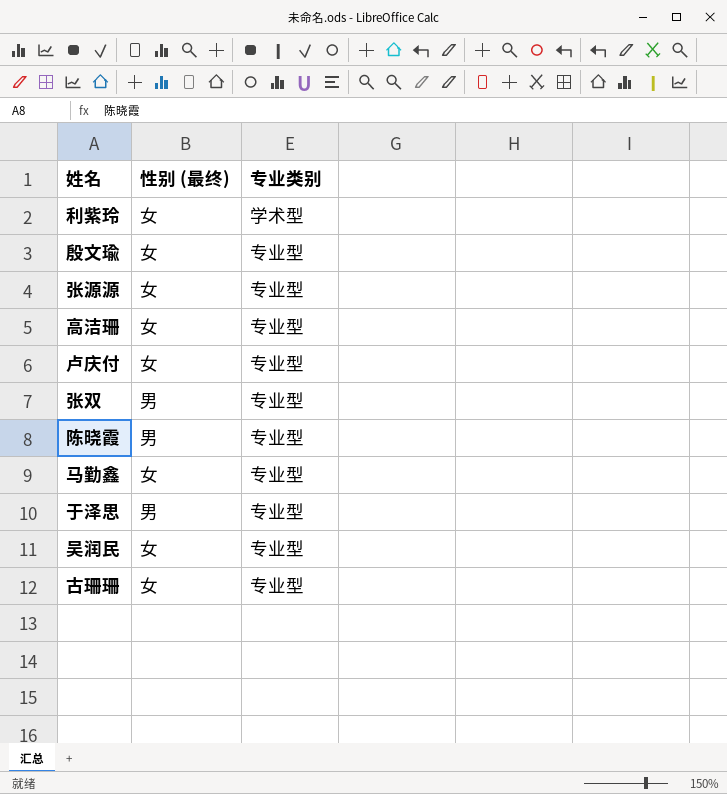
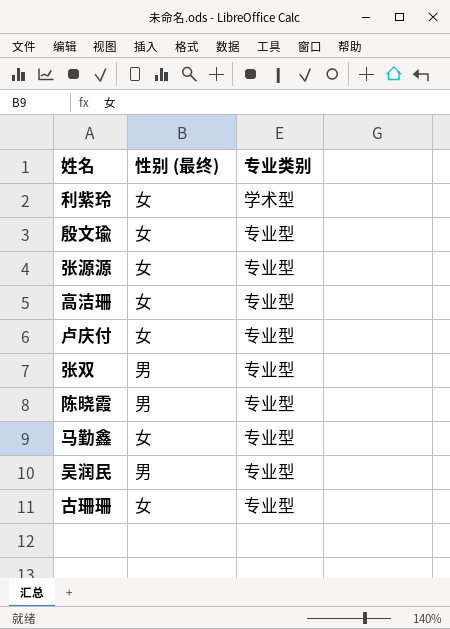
row 于泽思: 男 | 专业型 -> none
吴润民 | 性别 (最终): 女 -> 男

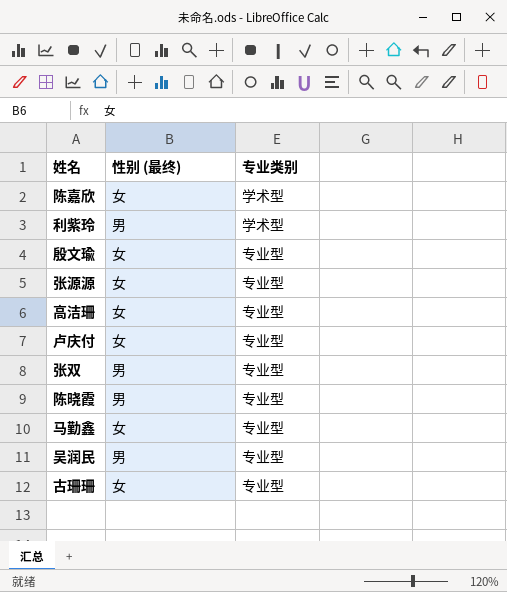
row 陈嘉欣: none -> 女 | 学术型
利紫玲 | 性别 (最终): 女 -> 男

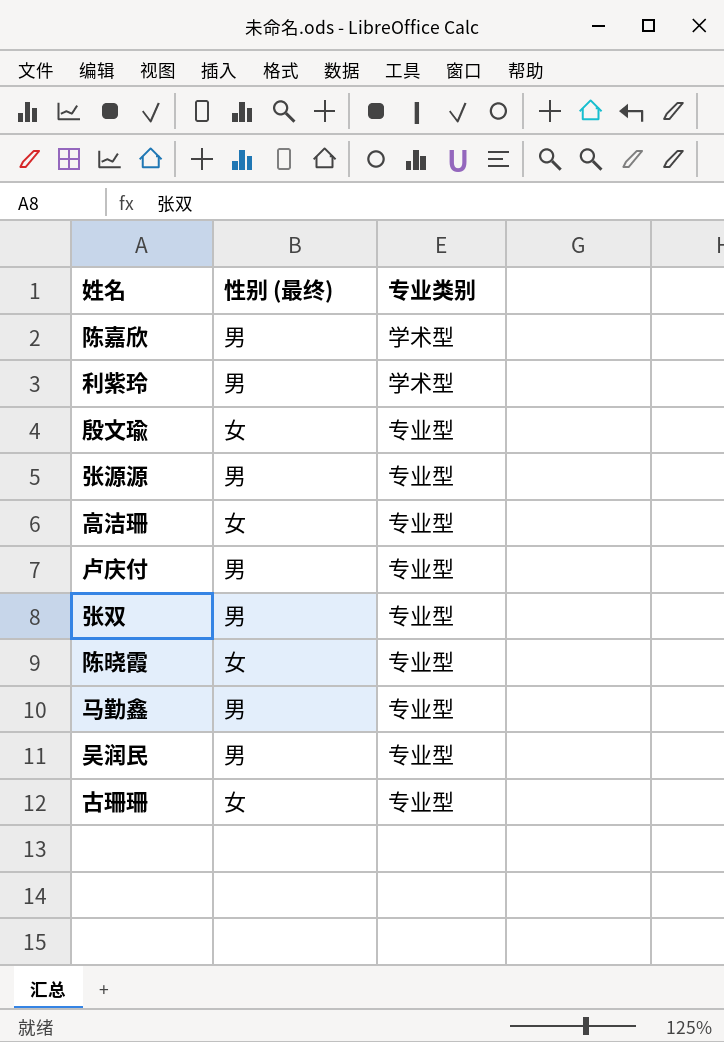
陈嘉欣 | 性别 (最终): 女 -> 男
张源源 | 性别 (最终): 女 -> 男
卢庆付 | 性别 (最终): 女 -> 男
陈晓霞 | 性别 (最终): 男 -> 女
马勤鑫 | 性别 (最终): 女 -> 男

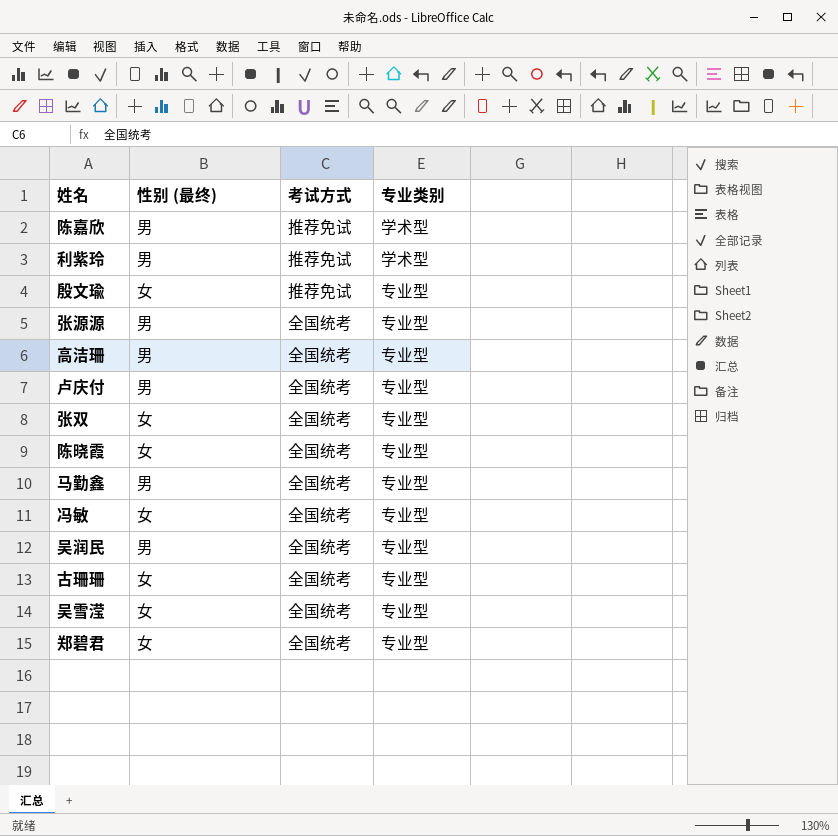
column 考试方式 | position: none -> 3
高洁珊 | 性别 (最终): 女 -> 男
张双 | 性别 (最终): 男 -> 女
row 冯敏: none -> 女 | 全国统考 | 专业型
row 吴雪滢: none -> 女 | 全国统考 | 专业型
row 郑碧君: none -> 女 | 全国统考 | 专业型

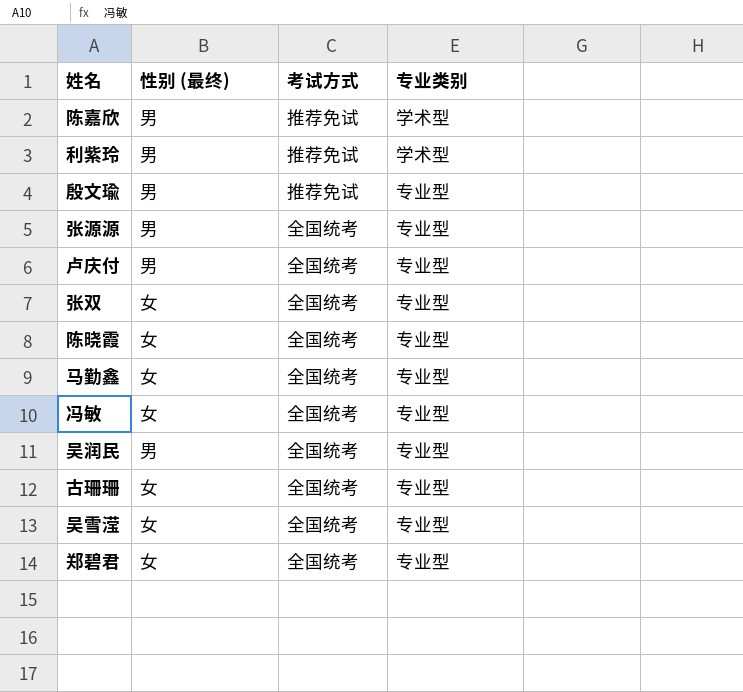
row 高洁珊: 男 | 全国统考 | 专业型 -> none
殷文瑜 | 性别 (最终): 女 -> 男
马勤鑫 | 性别 (最终): 男 -> 女

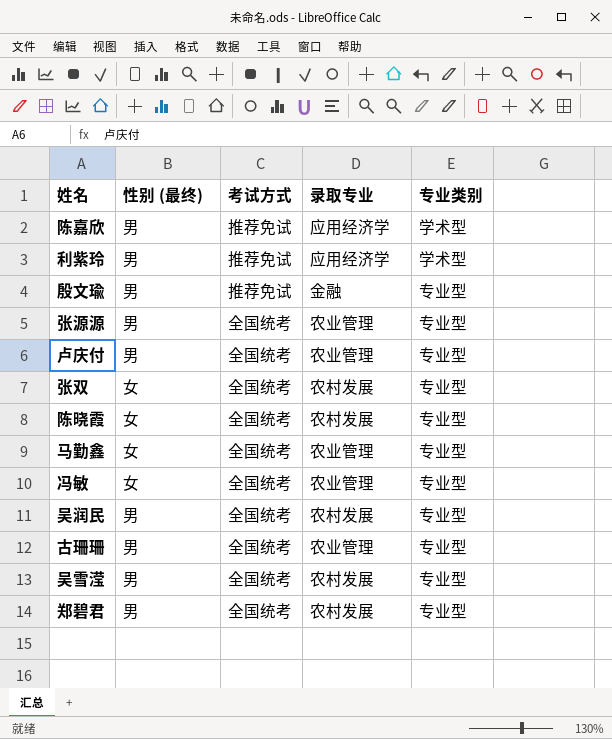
column 录取专业 | position: none -> 4
古珊珊 | 性别 (最终): 女 -> 男
吴雪滢 | 性别 (最终): 女 -> 男
郑碧君 | 性别 (最终): 女 -> 男

